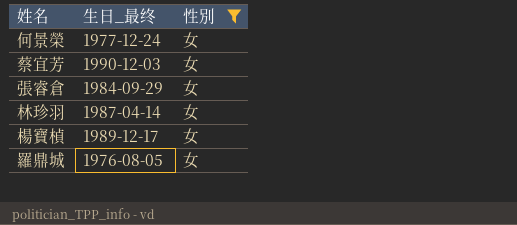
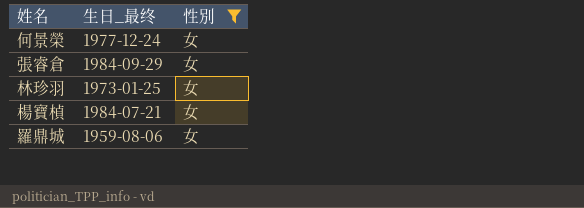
row 蔡宜芳: 1990-12-03 | 女 -> none
林珍羽 | 生日_最终: 1987-04-14 -> 1973-01-25
楊寶楨 | 生日_最终: 1989-12-17 -> 1984-07-21
羅鼎城 | 生日_最终: 1976-08-05 -> 1959-08-06

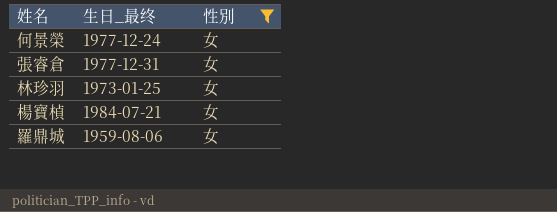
張睿倉 | 生日_最终: 1984-09-29 -> 1977-12-31

